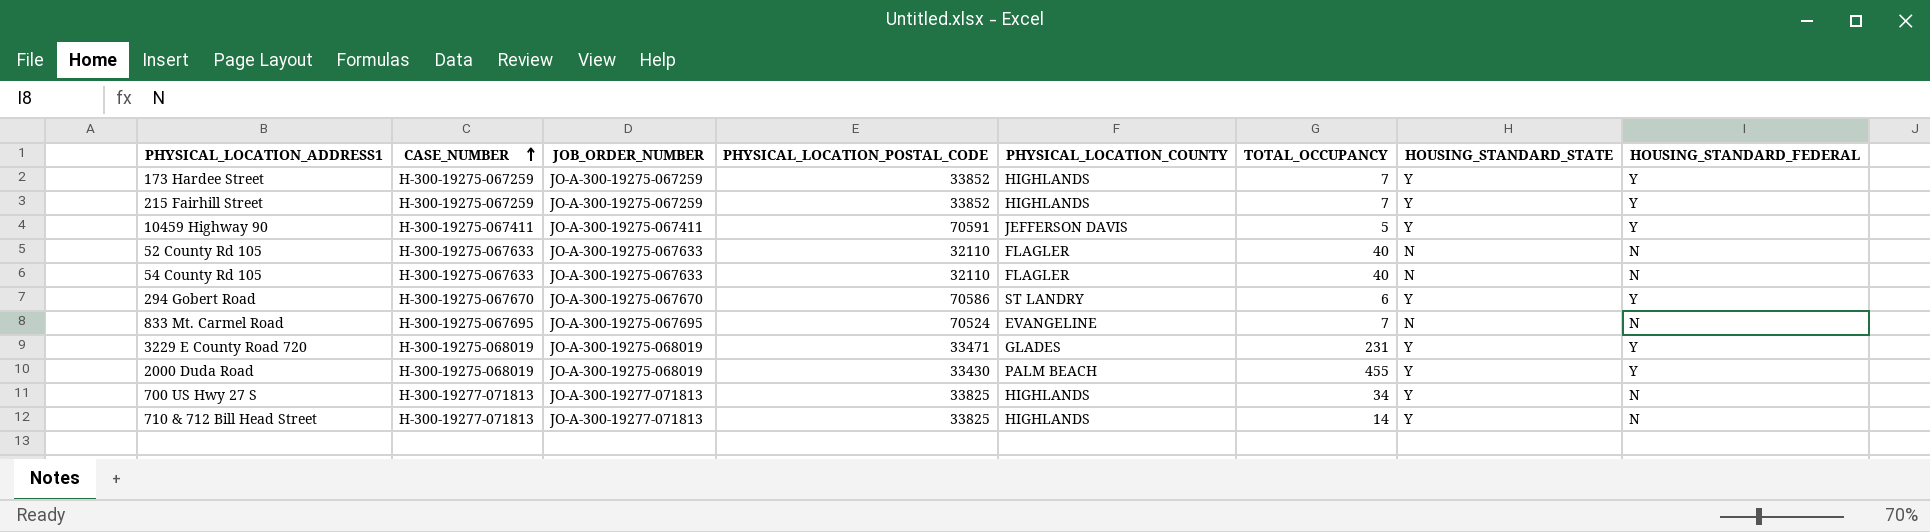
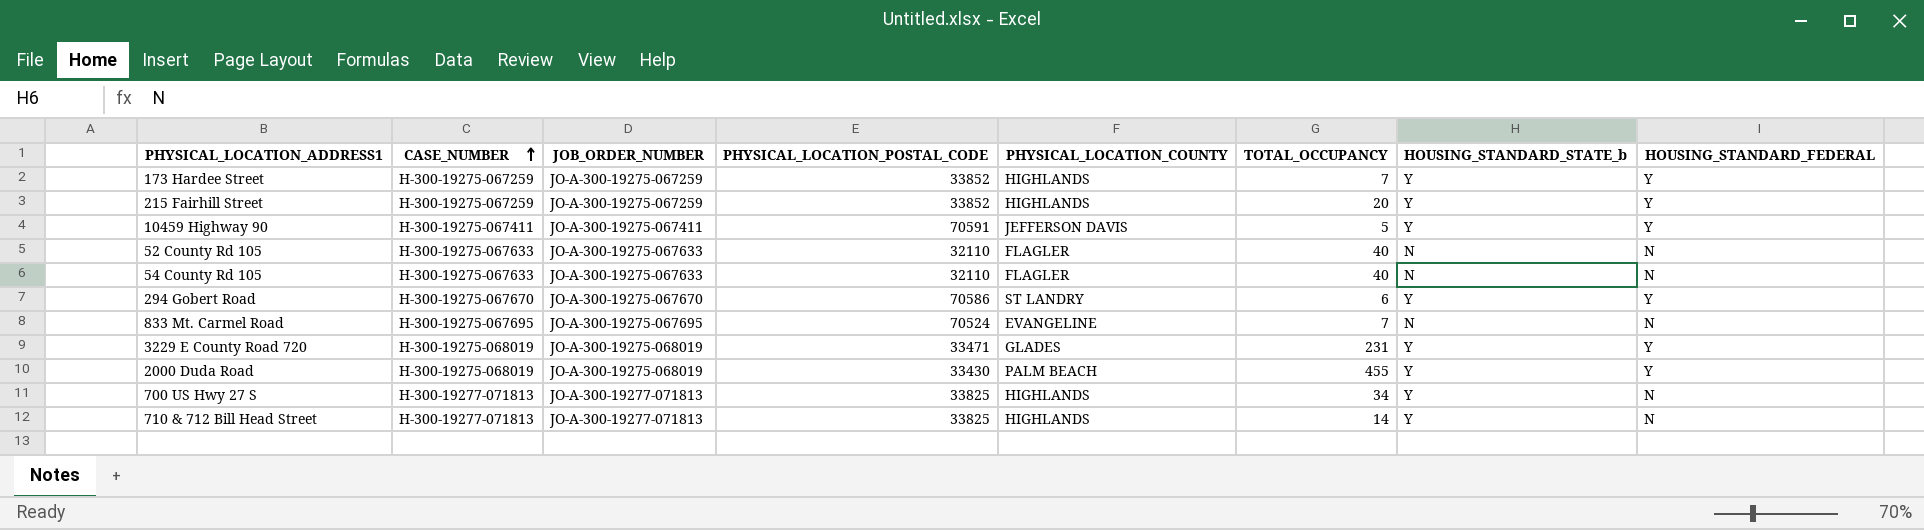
column name: HOUSING_STANDARD_STATE -> HOUSING_STANDARD_STATE_b
215 Fairhill Street | TOTAL_OCCUPANCY: 7 -> 20

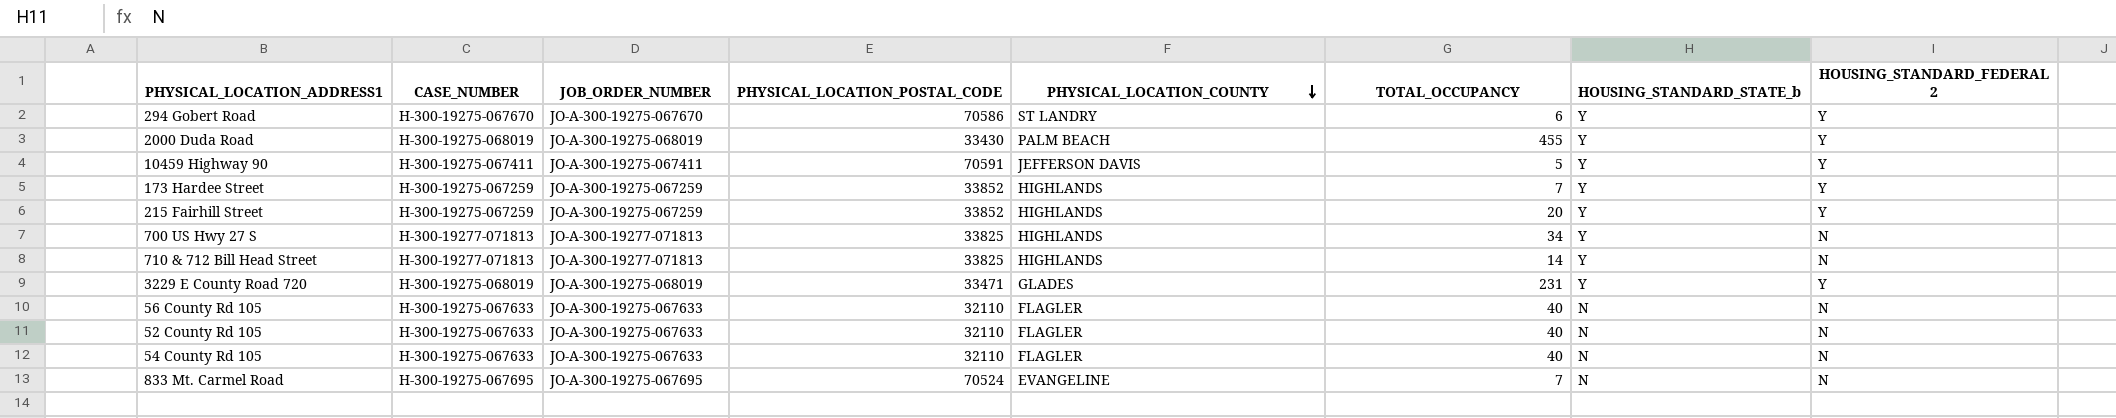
row order: CASE_NUMBER ascending -> PHYSICAL_LOCATION_COUNTY descending
column name: HOUSING_STANDARD_FEDERAL -> HOUSING_STANDARD_FEDERAL 2
row 56 County Rd 105: none -> H-300-19275-067633 | JO-A-300-19275-067633 | 32110 | FLAGLER | 40 | N | N

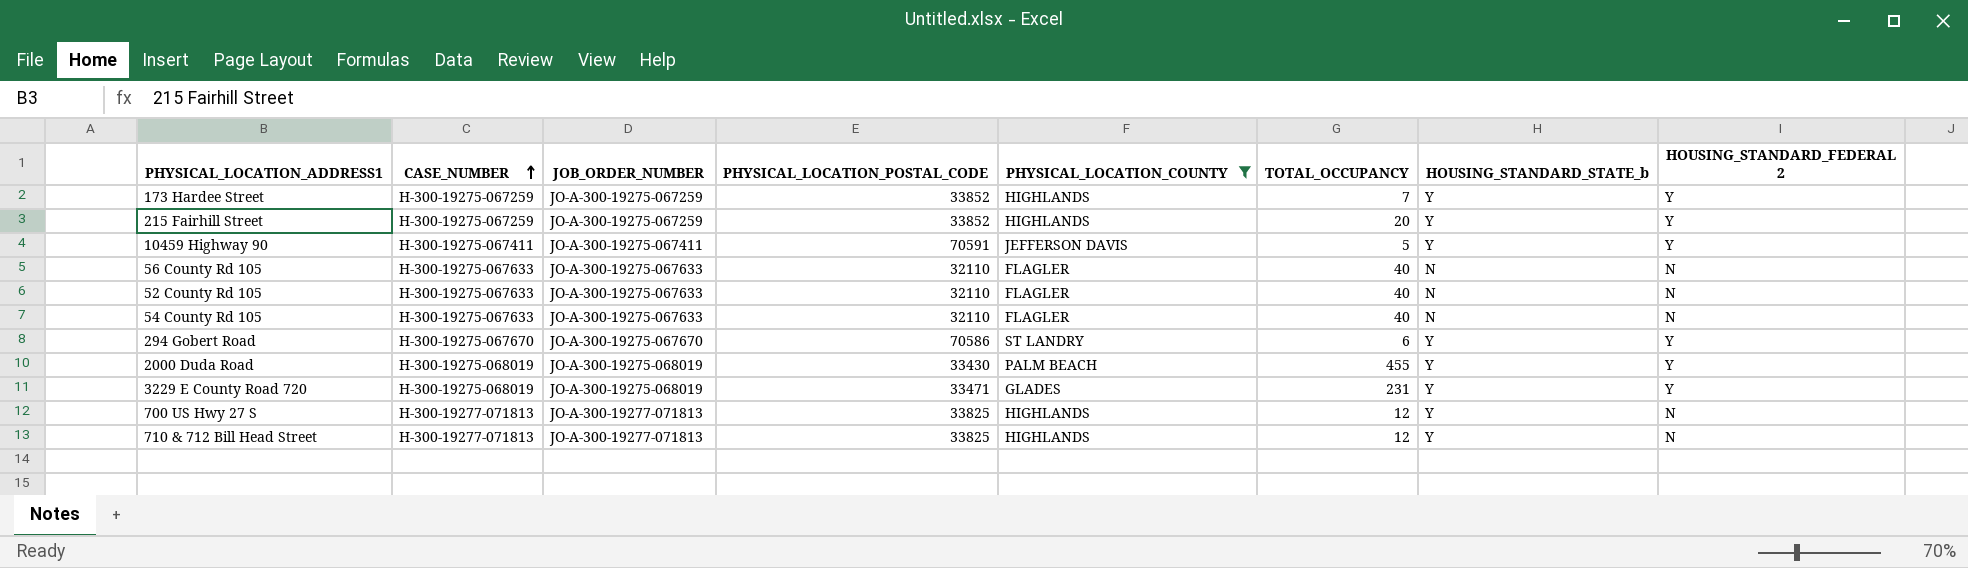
filter: none -> PHYSICAL_LOCATION_COUNTY != EVANGELINE
row order: PHYSICAL_LOCATION_COUNTY descending -> CASE_NUMBER ascending
700 US Hwy 27 S | TOTAL_OCCUPANCY: 34 -> 12
710 & 712 Bill Head Street | TOTAL_OCCUPANCY: 14 -> 12

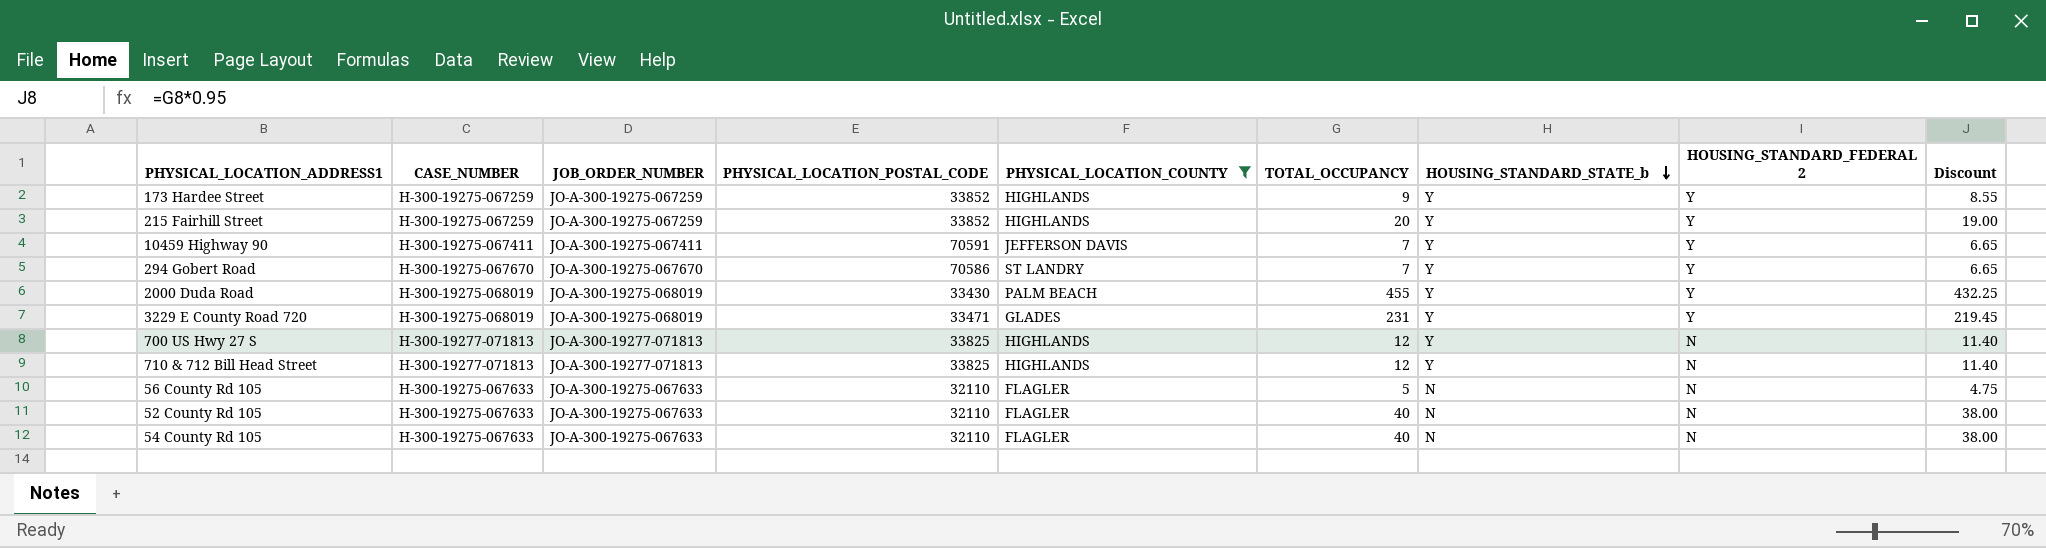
row order: CASE_NUMBER ascending -> HOUSING_STANDARD_STATE_b descending
column Discount | formula: none -> [TOTAL_OCCUPANCY] * 0.95
173 Hardee Street | TOTAL_OCCUPANCY: 7 -> 9
10459 Highway 90 | TOTAL_OCCUPANCY: 5 -> 7
294 Gobert Road | TOTAL_OCCUPANCY: 6 -> 7
56 County Rd 105 | TOTAL_OCCUPANCY: 40 -> 5

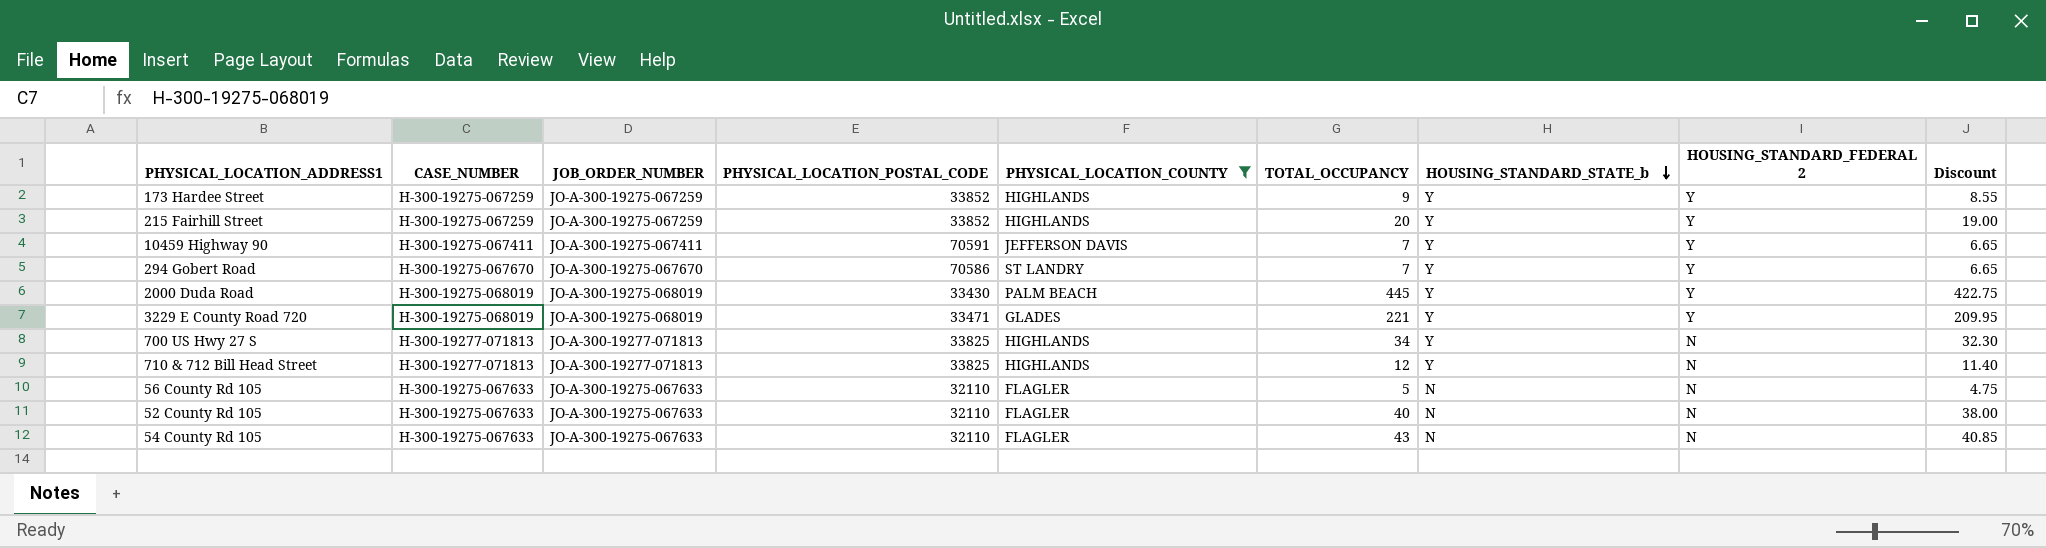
2000 Duda Road | TOTAL_OCCUPANCY: 455 -> 445
2000 Duda Road | Discount: 432.25 -> 422.75
3229 E County Road 720 | TOTAL_OCCUPANCY: 231 -> 221
3229 E County Road 720 | Discount: 219.45 -> 209.95
700 US Hwy 27 S | TOTAL_OCCUPANCY: 12 -> 34
700 US Hwy 27 S | Discount: 11.40 -> 32.30
54 County Rd 105 | TOTAL_OCCUPANCY: 40 -> 43
54 County Rd 105 | Discount: 38.00 -> 40.85

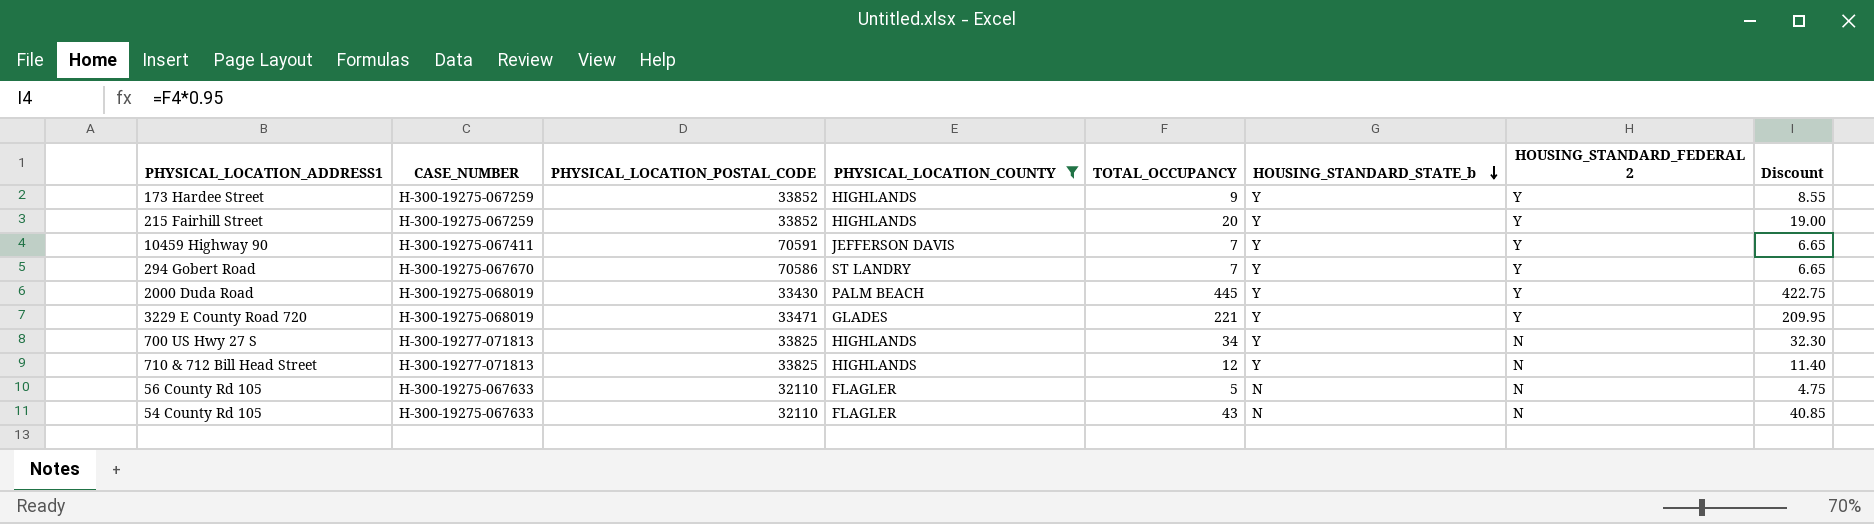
column JOB_ORDER_NUMBER | position: 3 -> none
row 52 County Rd 105: H-300-19275-067633 | JO-A-300-19275-067633 | 32110 | FLAGLER | 40 | N | N | 38.00 -> none

